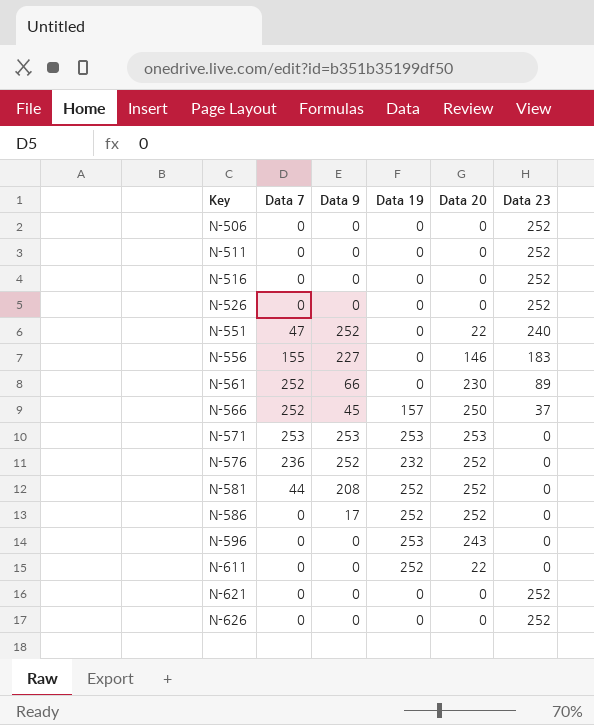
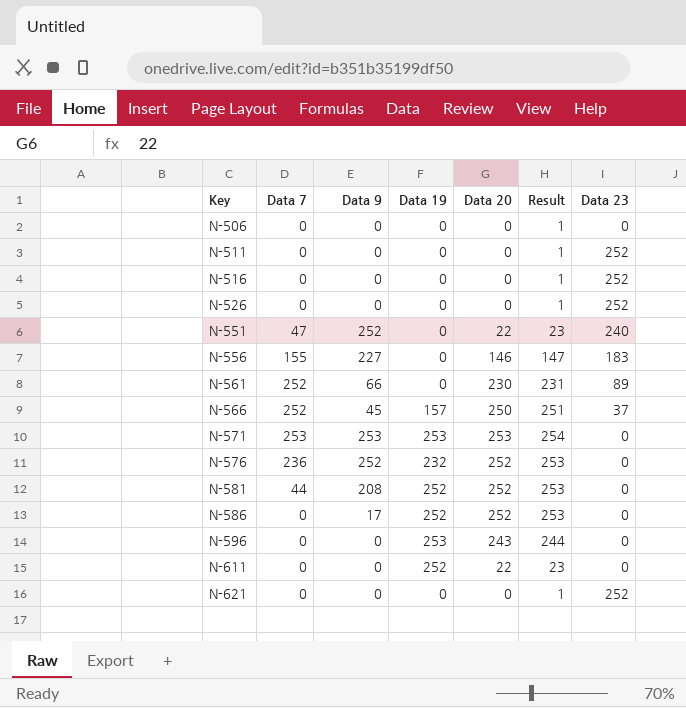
column Result | formula: none -> [Data 20] + 1
row N-626: 0 | 0 | 0 | 0 | 252 -> none
N-506 | Data 23: 252 -> 0

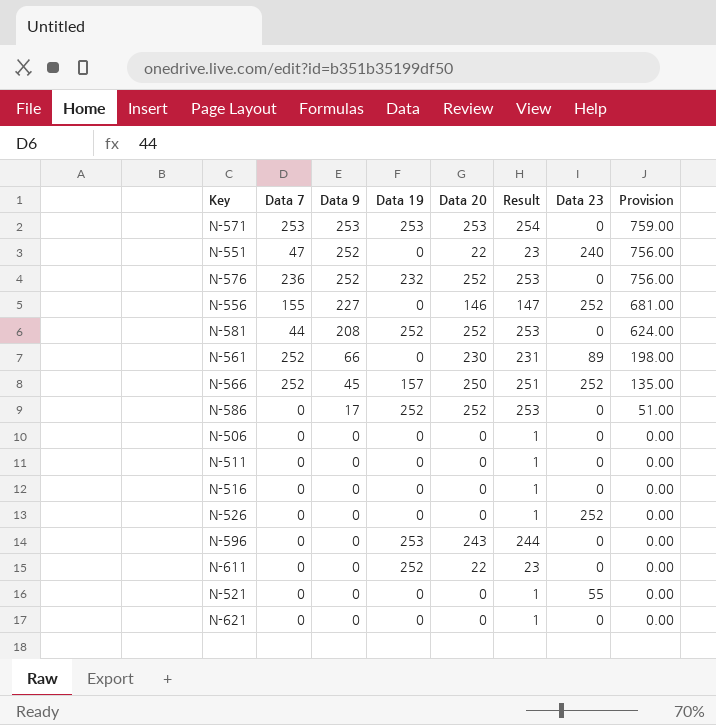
row order: Key ascending -> Data 9 descending
column Provision | formula: none -> [Data 9] * 3
N-556 | Data 23: 183 -> 252
N-566 | Data 23: 37 -> 252
N-511 | Data 23: 252 -> 0
N-516 | Data 23: 252 -> 0
row N-521: none -> 0 | 0 | 0 | 0 | 1 | 55 | 0.00
N-621 | Data 23: 252 -> 0

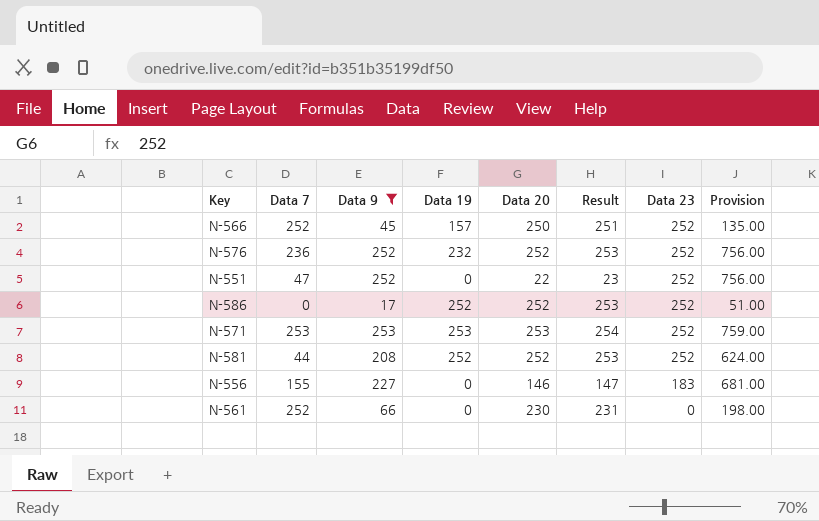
filter: none -> Data 9 != 0
row order: Data 9 descending -> Data 23 descending
N-576 | Data 23: 0 -> 252
N-551 | Data 23: 240 -> 252
N-586 | Data 23: 0 -> 252
N-571 | Data 23: 0 -> 252
N-581 | Data 23: 0 -> 252
N-556 | Data 23: 252 -> 183
N-561 | Data 23: 89 -> 0

